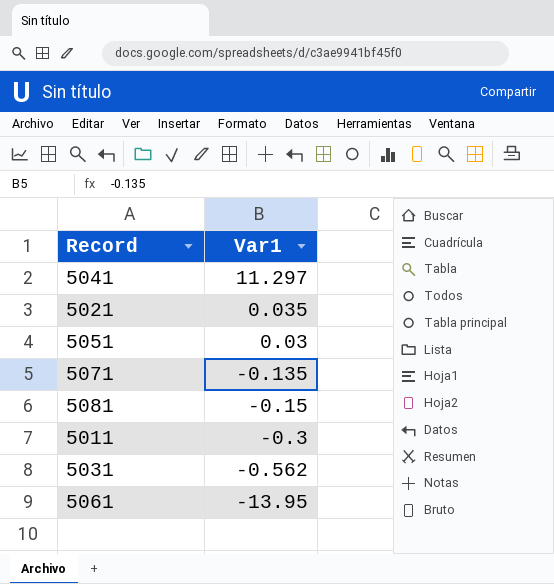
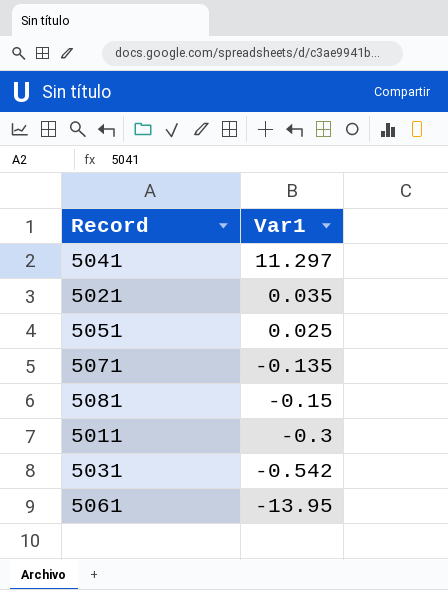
5051 | Var1: 0.03 -> 0.025
5031 | Var1: -0.562 -> -0.542

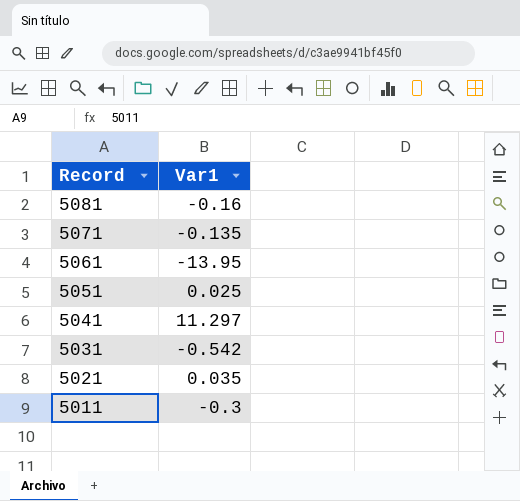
row order: Var1 descending -> Record descending
5081 | Var1: -0.15 -> -0.16

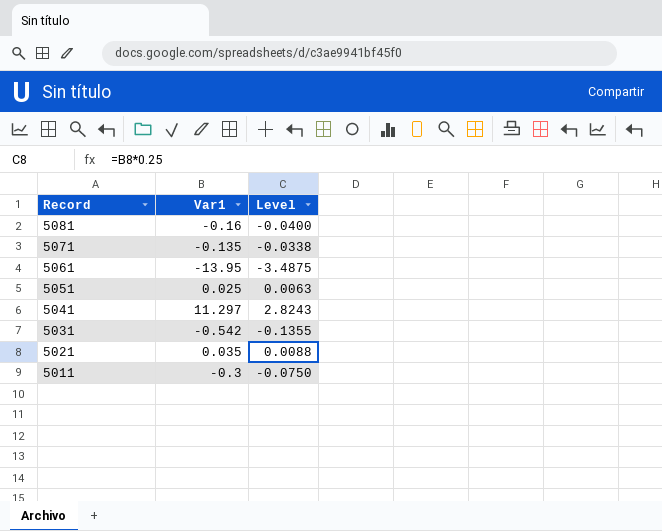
column Level | formula: none -> [Var1] * 0.25

